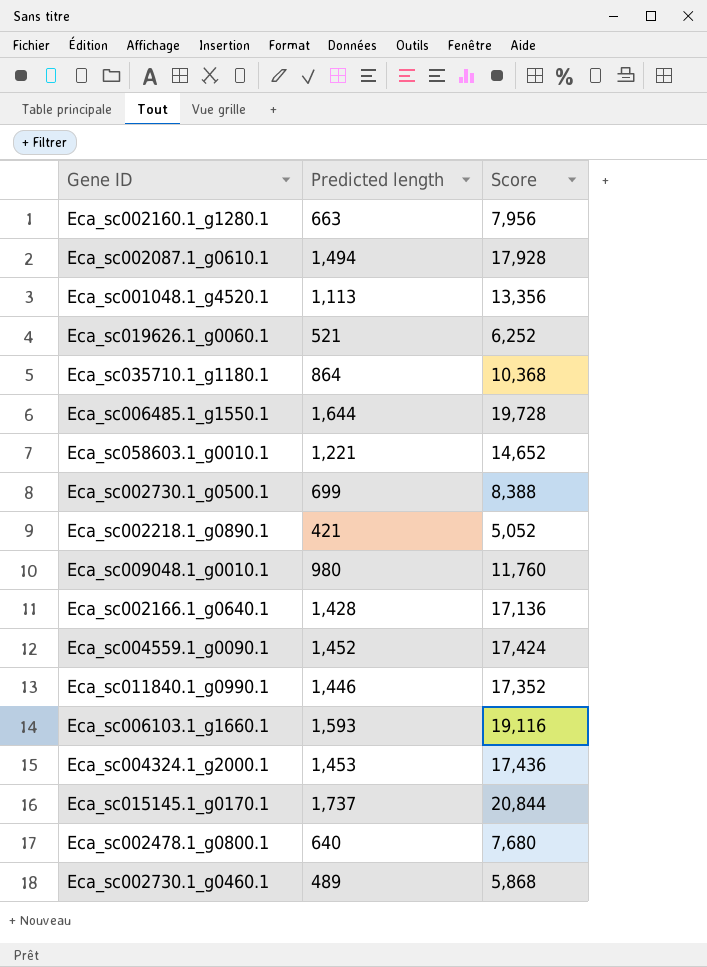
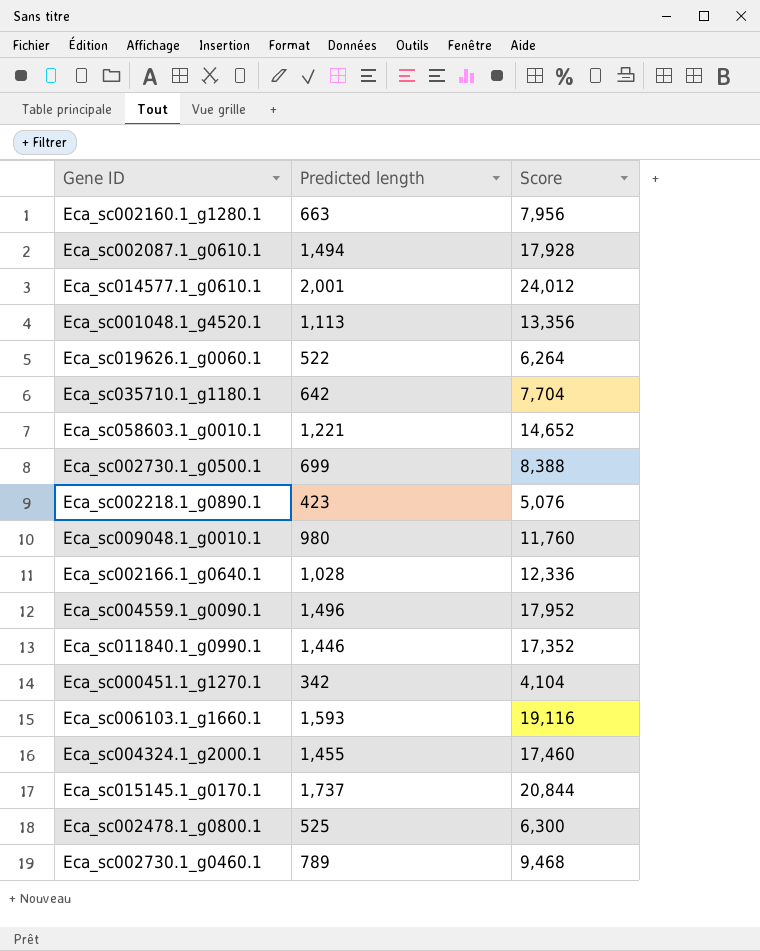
row Eca_sc006485.1_g1550.1: 1,644 | 19,728 -> none
row Eca_sc014577.1_g0610.1: none -> 2,001 | 24,012
Eca_sc019626.1_g0060.1 | Predicted length: 521 -> 522
Eca_sc019626.1_g0060.1 | Score: 6,252 -> 6,264
Eca_sc035710.1_g1180.1 | Predicted length: 864 -> 642
Eca_sc035710.1_g1180.1 | Score: 10,368 -> 7,704
Eca_sc002218.1_g0890.1 | Predicted length: 421 -> 423
Eca_sc002218.1_g0890.1 | Score: 5,052 -> 5,076
Eca_sc002166.1_g0640.1 | Predicted length: 1,428 -> 1,028
Eca_sc002166.1_g0640.1 | Score: 17,136 -> 12,336
Eca_sc004559.1_g0090.1 | Predicted length: 1,452 -> 1,496
Eca_sc004559.1_g0090.1 | Score: 17,424 -> 17,952
row Eca_sc000451.1_g1270.1: none -> 342 | 4,104
Eca_sc004324.1_g2000.1 | Predicted length: 1,453 -> 1,455
Eca_sc004324.1_g2000.1 | Score: 17,436 -> 17,460
Eca_sc002478.1_g0800.1 | Predicted length: 640 -> 525
Eca_sc002478.1_g0800.1 | Score: 7,680 -> 6,300
Eca_sc002730.1_g0460.1 | Predicted length: 489 -> 789
Eca_sc002730.1_g0460.1 | Score: 5,868 -> 9,468

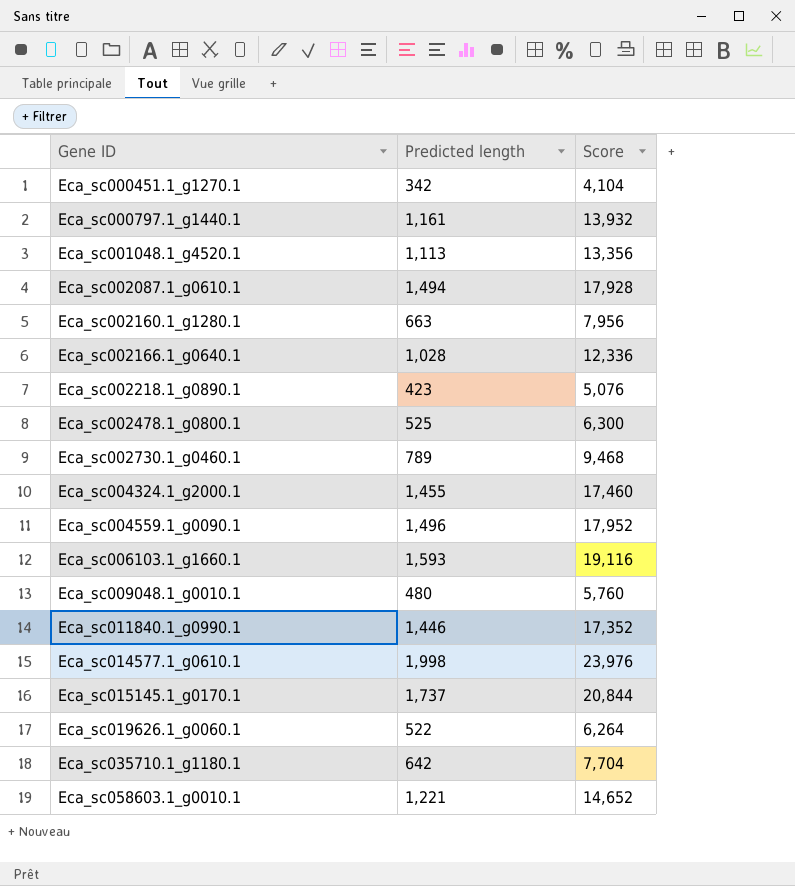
row order: none -> Gene ID ascending
row Eca_sc002730.1_g0500.1: 699 | 8,388 -> none
row Eca_sc000797.1_g1440.1: none -> 1,161 | 13,932
Eca_sc009048.1_g0010.1 | Predicted length: 980 -> 480
Eca_sc009048.1_g0010.1 | Score: 11,760 -> 5,760
Eca_sc014577.1_g0610.1 | Predicted length: 2,001 -> 1,998
Eca_sc014577.1_g0610.1 | Score: 24,012 -> 23,976

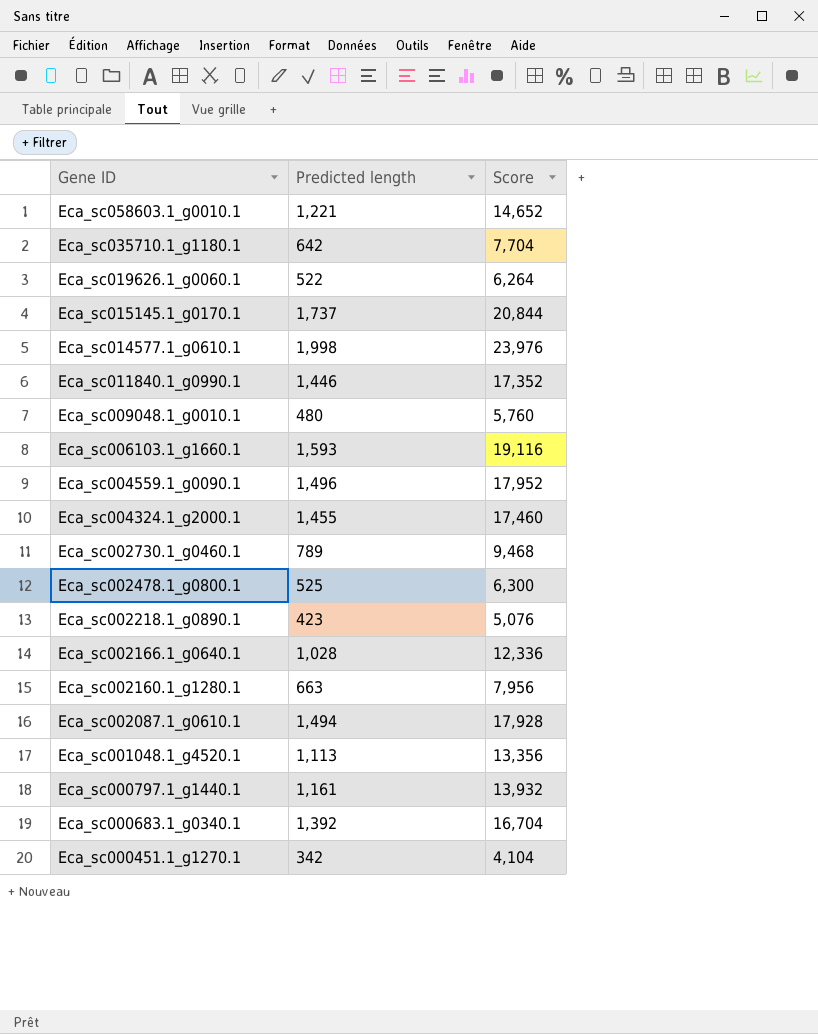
row order: Gene ID ascending -> Gene ID descending
row Eca_sc000683.1_g0340.1: none -> 1,392 | 16,704

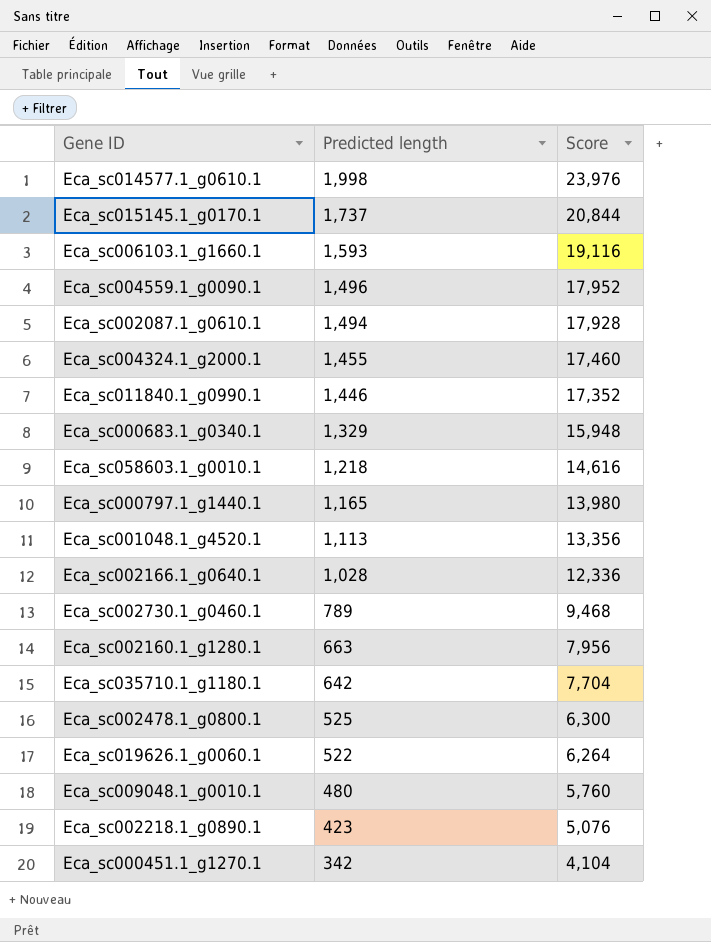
row order: Gene ID descending -> Predicted length descending
Eca_sc000683.1_g0340.1 | Predicted length: 1,392 -> 1,329
Eca_sc000683.1_g0340.1 | Score: 16,704 -> 15,948
Eca_sc058603.1_g0010.1 | Predicted length: 1,221 -> 1,218
Eca_sc058603.1_g0010.1 | Score: 14,652 -> 14,616
Eca_sc000797.1_g1440.1 | Predicted length: 1,161 -> 1,165
Eca_sc000797.1_g1440.1 | Score: 13,932 -> 13,980

